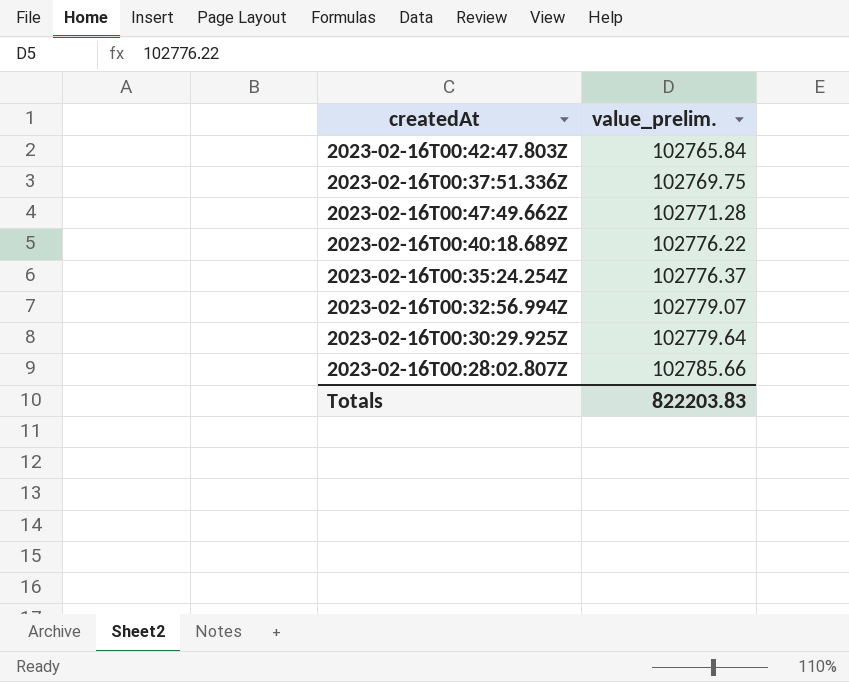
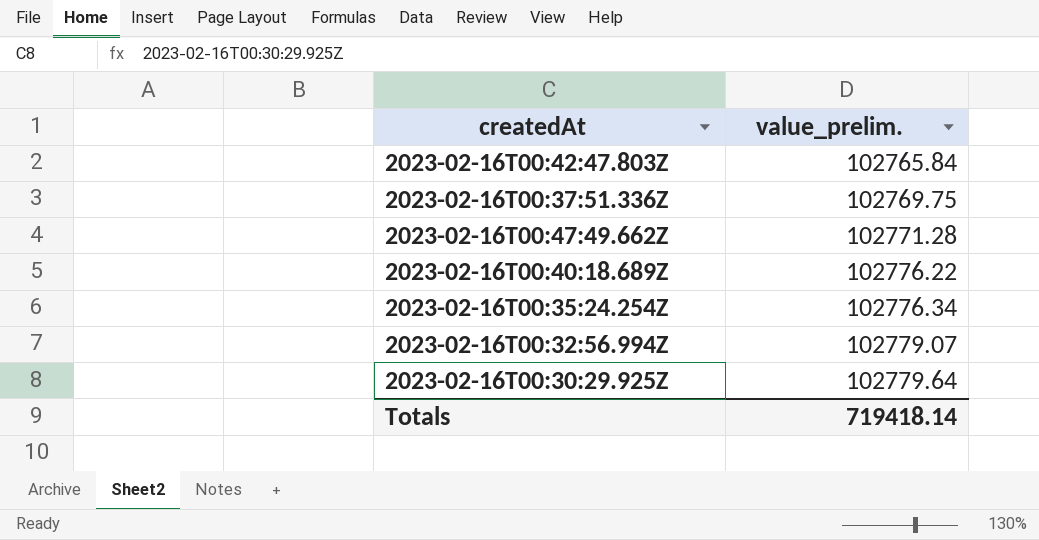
row 2023-02-16T00:28:02.807Z: 102785.66 -> none
2023-02-16T00:35:24.254Z | value_prelim.: 102776.37 -> 102776.34
Totals | value_prelim.: 822203.83 -> 719418.14

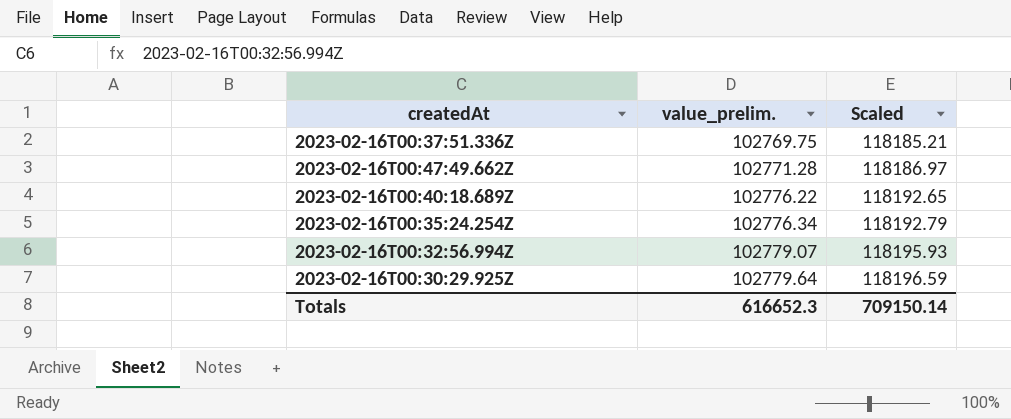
column Scaled | formula: none -> [value_prelim.] * 1.15
row 2023-02-16T00:42:47.803Z: 102765.84 -> none
Totals | value_prelim.: 719418.14 -> 616652.3

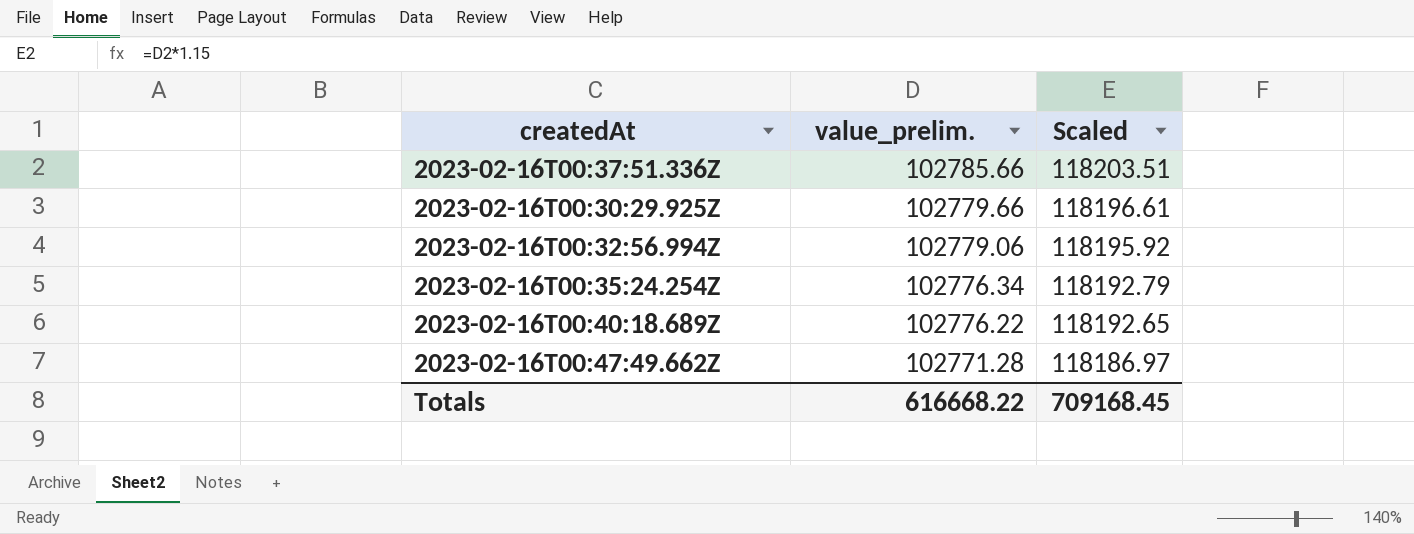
row order: value_prelim. ascending -> value_prelim. descending
2023-02-16T00:37:51.336Z | value_prelim.: 102769.75 -> 102785.66
2023-02-16T00:37:51.336Z | Scaled: 118185.21 -> 118203.51
2023-02-16T00:30:29.925Z | value_prelim.: 102779.64 -> 102779.66
2023-02-16T00:30:29.925Z | Scaled: 118196.59 -> 118196.61
2023-02-16T00:32:56.994Z | value_prelim.: 102779.07 -> 102779.06
2023-02-16T00:32:56.994Z | Scaled: 118195.93 -> 118195.92
Totals | value_prelim.: 616652.3 -> 616668.22
Totals | Scaled: 709150.14 -> 709168.45

